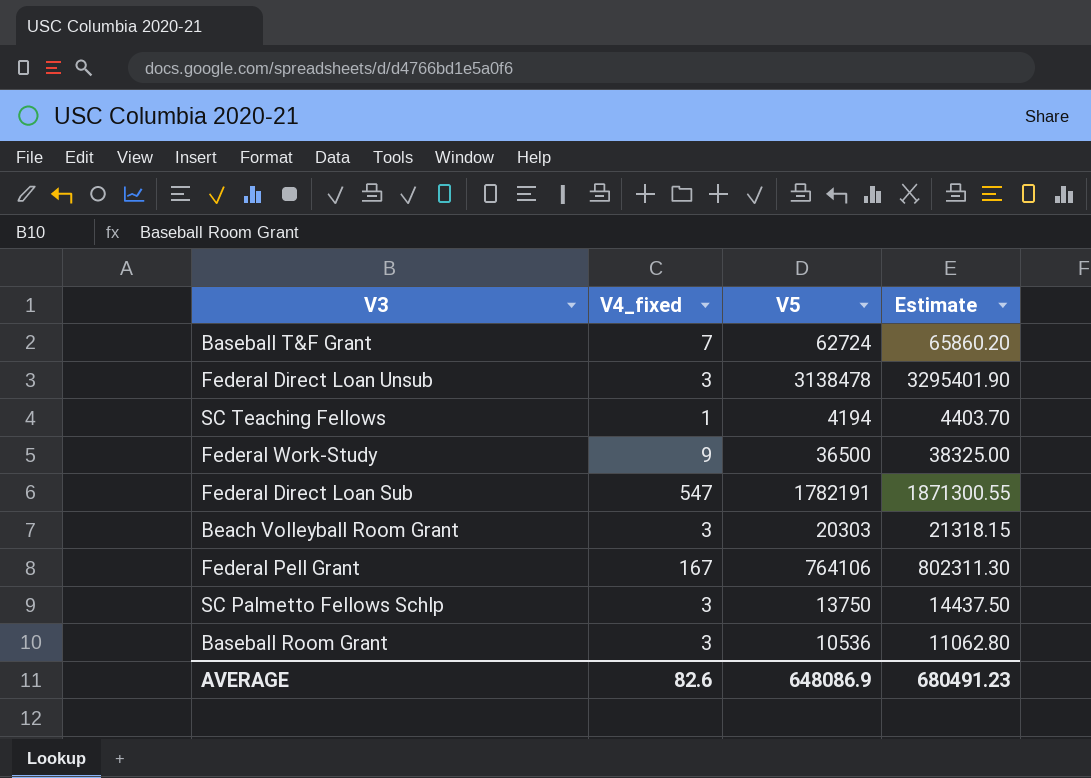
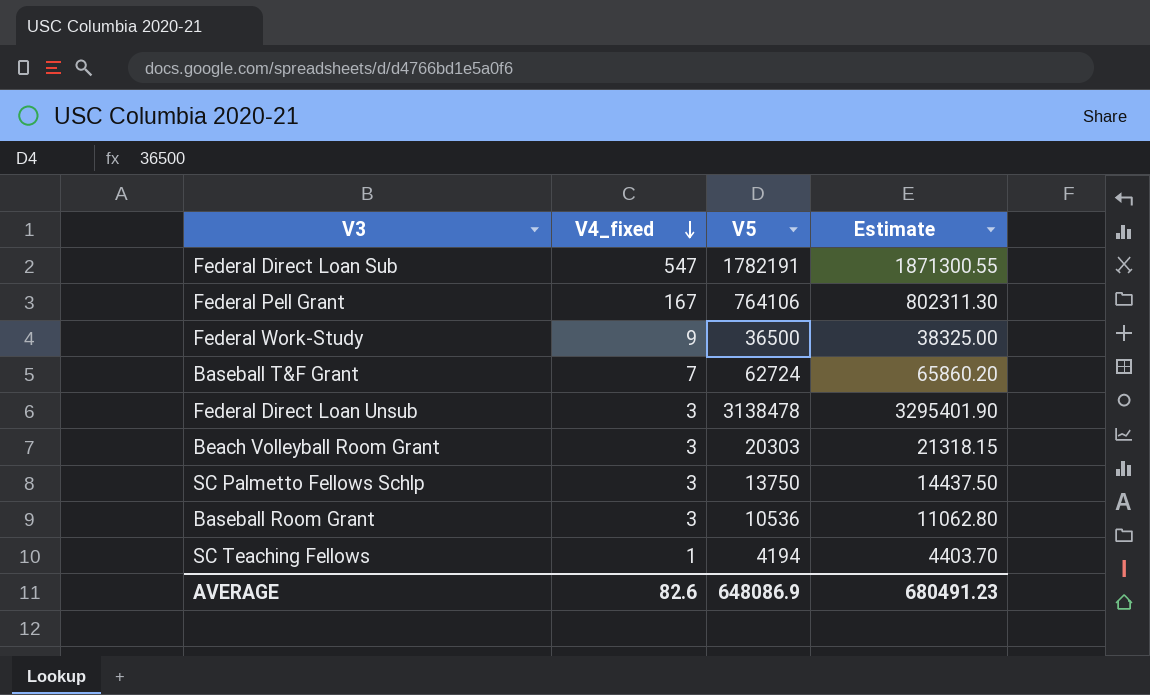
row order: none -> V4_fixed descending

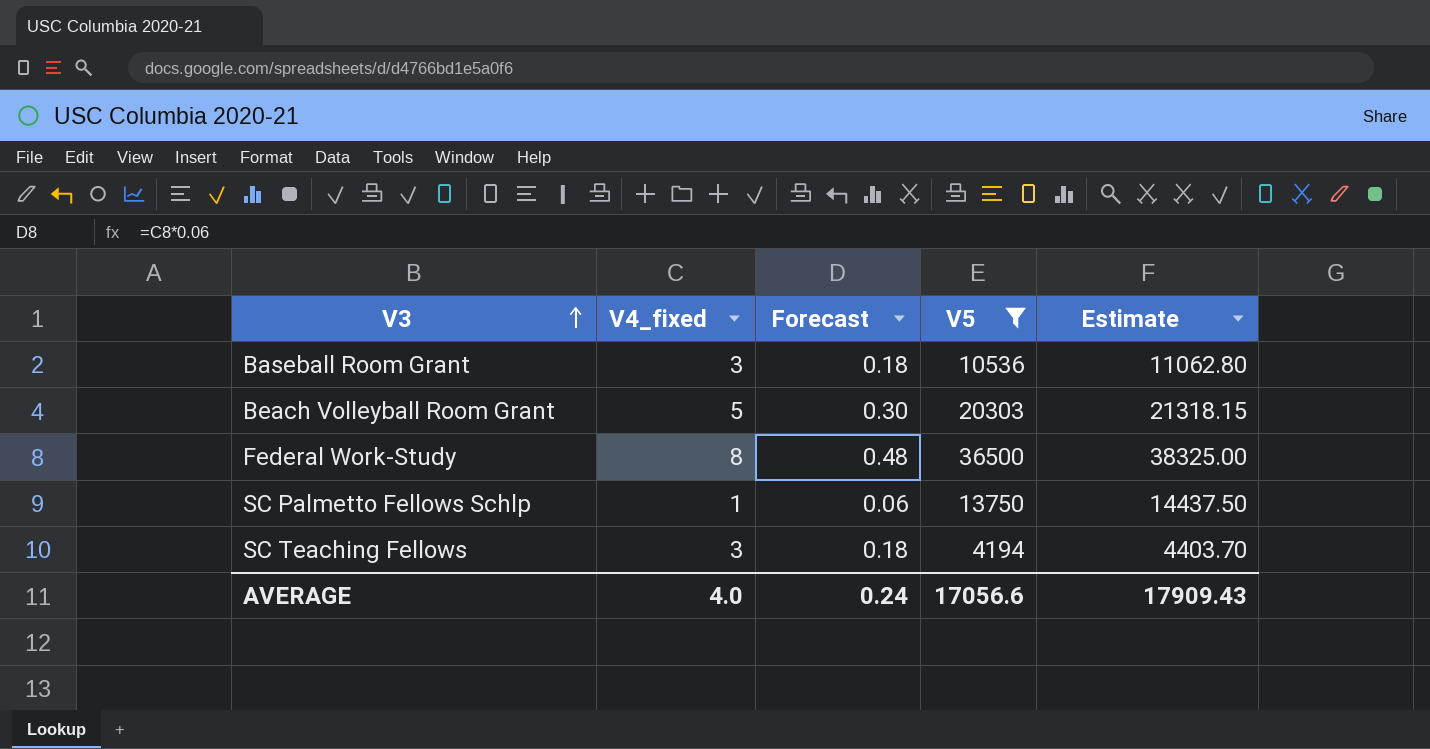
filter: none -> V5 <= 36500
row order: V4_fixed descending -> V3 ascending
column Forecast | formula: none -> [V4_fixed] * 0.06
Beach Volleyball Room Grant | V4_fixed: 3 -> 5
Federal Work-Study | V4_fixed: 9 -> 8
SC Palmetto Fellows Schlp | V4_fixed: 3 -> 1
SC Teaching Fellows | V4_fixed: 1 -> 3
AVERAGE | V4_fixed: 82.6 -> 4.0
AVERAGE | V5: 648086.9 -> 17056.6
AVERAGE | Estimate: 680491.23 -> 17909.43

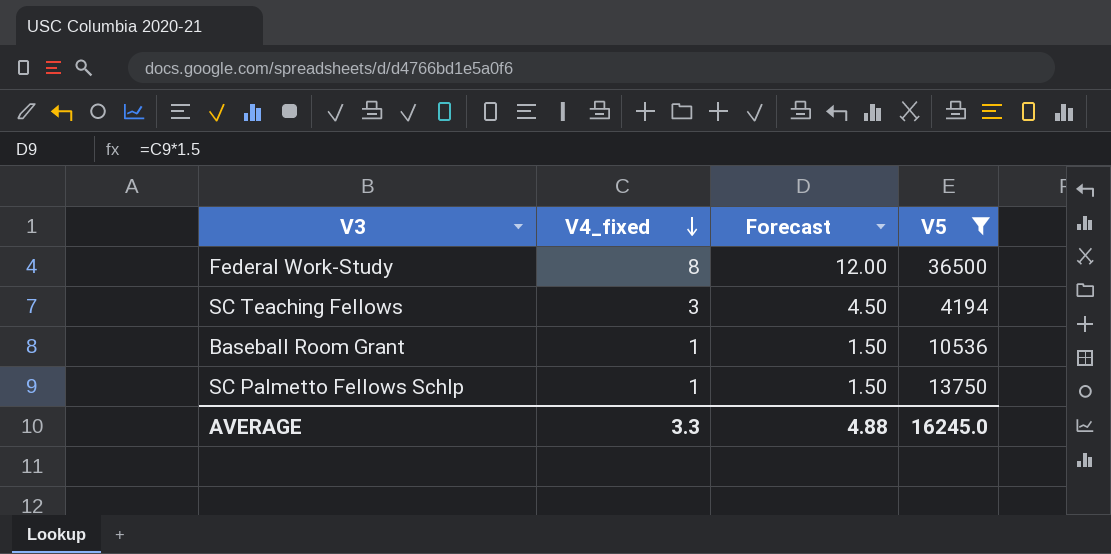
row order: V3 ascending -> V4_fixed descending
column Estimate | formula: [V5] * 1.05 -> none
column Forecast | formula: [V4_fixed] * 0.06 -> [V4_fixed] * 1.5
row Beach Volleyball Room Grant: 5 | 0.30 | 20303 | 21318.15 -> none
Baseball Room Grant | V4_fixed: 3 -> 1
AVERAGE | V4_fixed: 4.0 -> 3.3
AVERAGE | Forecast: 0.24 -> 4.88
AVERAGE | V5: 17056.6 -> 16245.0

